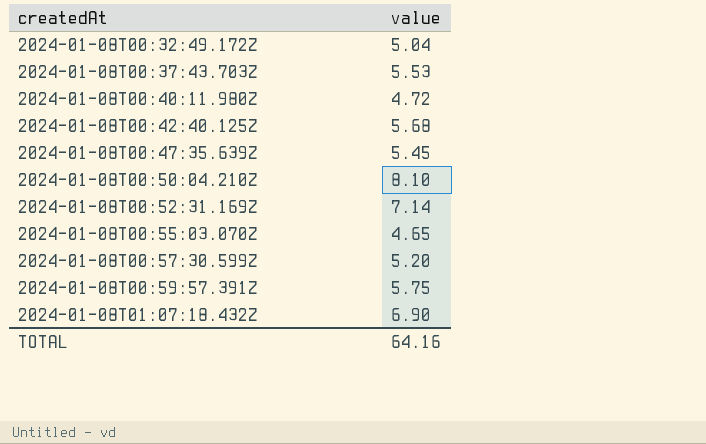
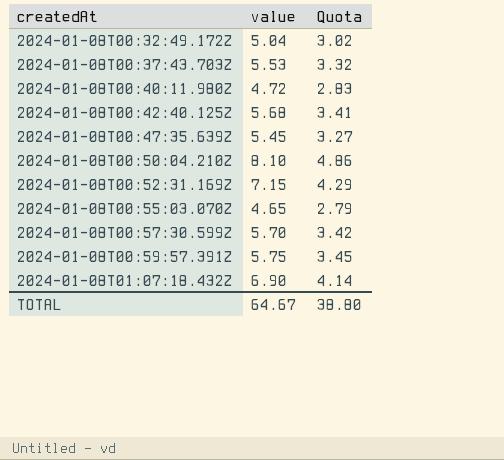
column Quota | formula: none -> [value] * 0.6
2024-01-08T00:52:31.169Z | value: 7.14 -> 7.15
2024-01-08T00:57:30.599Z | value: 5.20 -> 5.70
TOTAL | value: 64.16 -> 64.67

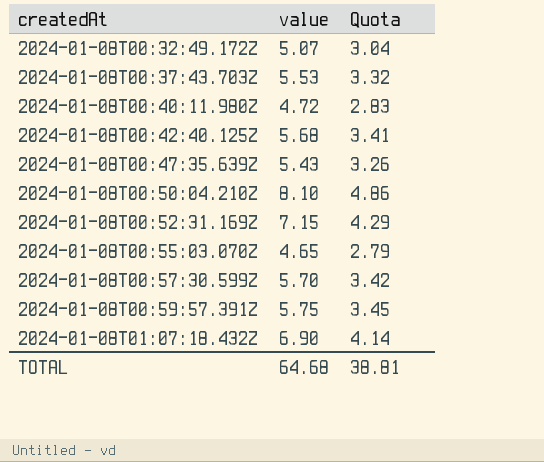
2024-01-08T00:32:49.172Z | value: 5.04 -> 5.07
2024-01-08T00:32:49.172Z | Quota: 3.02 -> 3.04
2024-01-08T00:47:35.639Z | value: 5.45 -> 5.43
2024-01-08T00:47:35.639Z | Quota: 3.27 -> 3.26
TOTAL | value: 64.67 -> 64.68
TOTAL | Quota: 38.80 -> 38.81

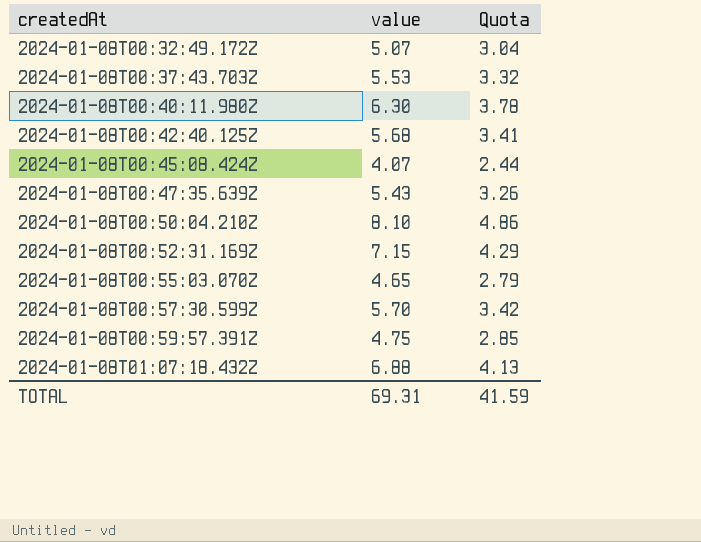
2024-01-08T00:40:11.980Z | value: 4.72 -> 6.30
2024-01-08T00:40:11.980Z | Quota: 2.83 -> 3.78
row 2024-01-08T00:45:08.424Z: none -> 4.07 | 2.44
2024-01-08T00:59:57.391Z | value: 5.75 -> 4.75
2024-01-08T00:59:57.391Z | Quota: 3.45 -> 2.85
2024-01-08T01:07:18.432Z | value: 6.90 -> 6.88
2024-01-08T01:07:18.432Z | Quota: 4.14 -> 4.13
TOTAL | value: 64.68 -> 69.31
TOTAL | Quota: 38.81 -> 41.59

